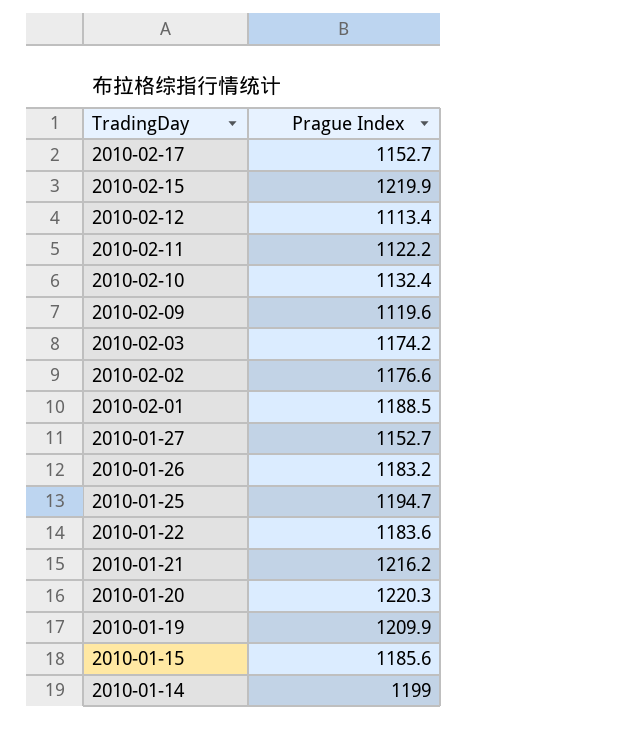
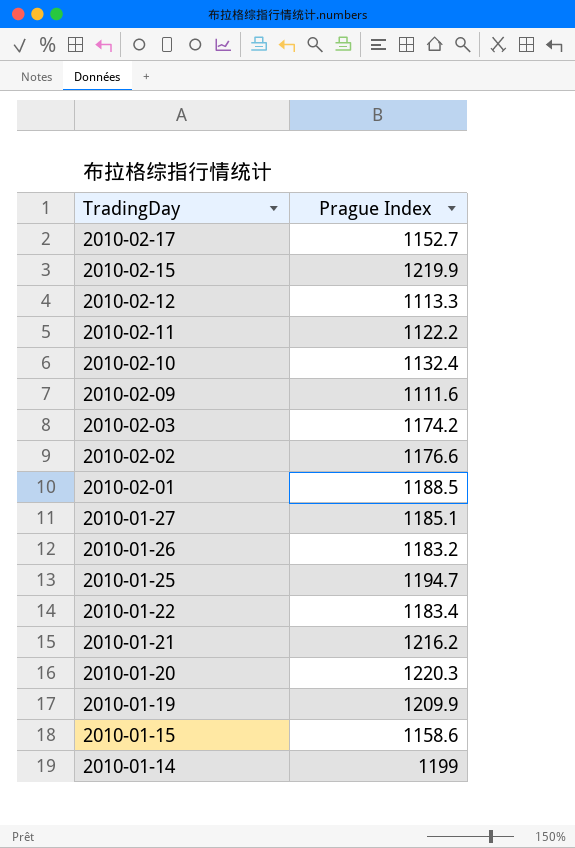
2010-02-12 | Prague Index: 1113.4 -> 1113.3
2010-02-09 | Prague Index: 1119.6 -> 1111.6
2010-01-27 | Prague Index: 1152.7 -> 1185.1
2010-01-22 | Prague Index: 1183.6 -> 1183.4
2010-01-15 | Prague Index: 1185.6 -> 1158.6

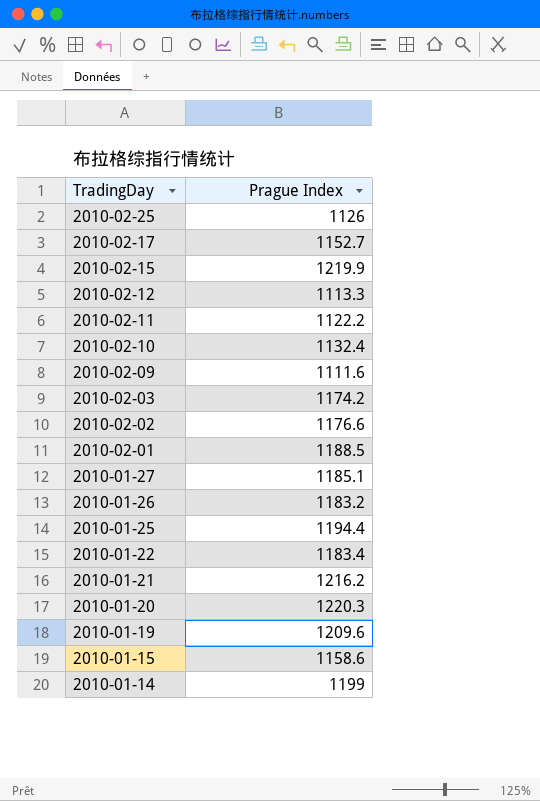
row 2010-02-25: none -> 1126
2010-01-25 | Prague Index: 1194.7 -> 1194.4
2010-01-19 | Prague Index: 1209.9 -> 1209.6

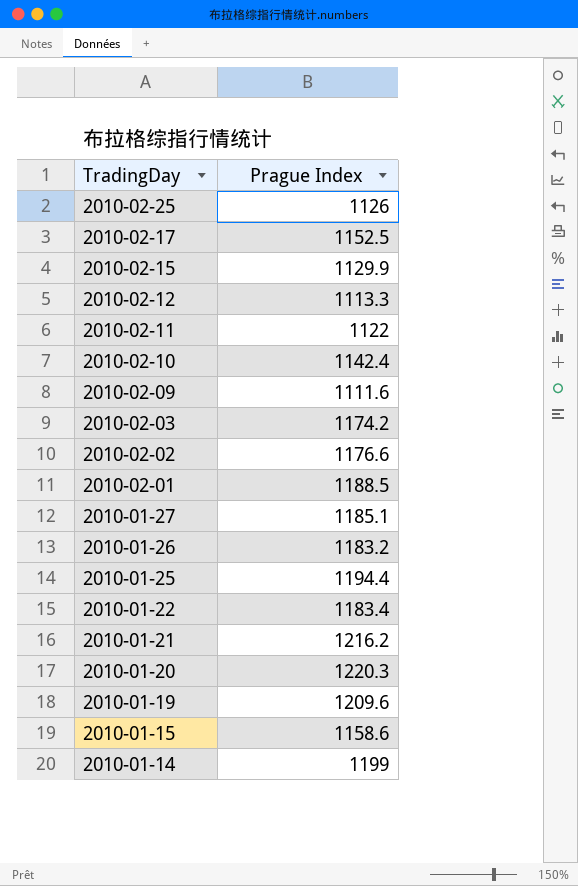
2010-02-17 | Prague Index: 1152.7 -> 1152.5
2010-02-15 | Prague Index: 1219.9 -> 1129.9
2010-02-11 | Prague Index: 1122.2 -> 1122
2010-02-10 | Prague Index: 1132.4 -> 1142.4

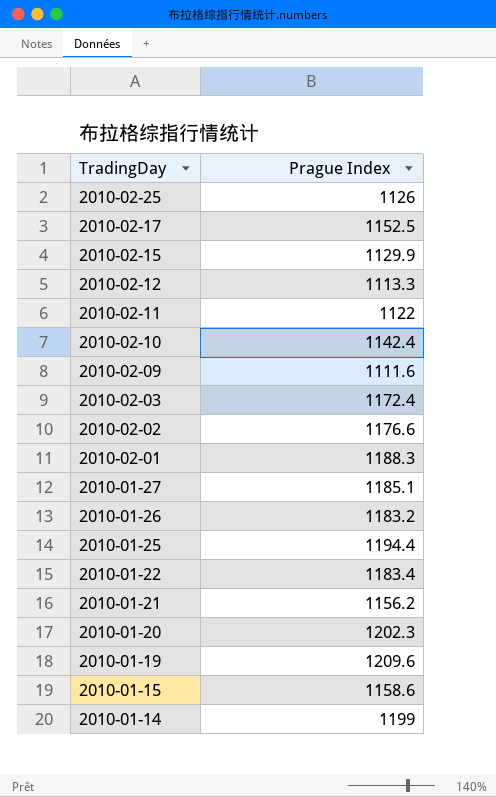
2010-02-03 | Prague Index: 1174.2 -> 1172.4
2010-02-01 | Prague Index: 1188.5 -> 1188.3
2010-01-21 | Prague Index: 1216.2 -> 1156.2
2010-01-20 | Prague Index: 1220.3 -> 1202.3

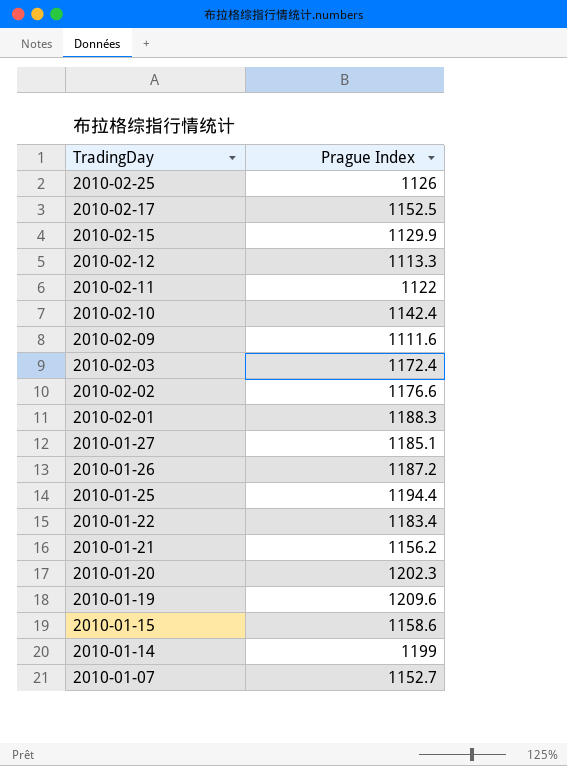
2010-01-26 | Prague Index: 1183.2 -> 1187.2
row 2010-01-07: none -> 1152.7

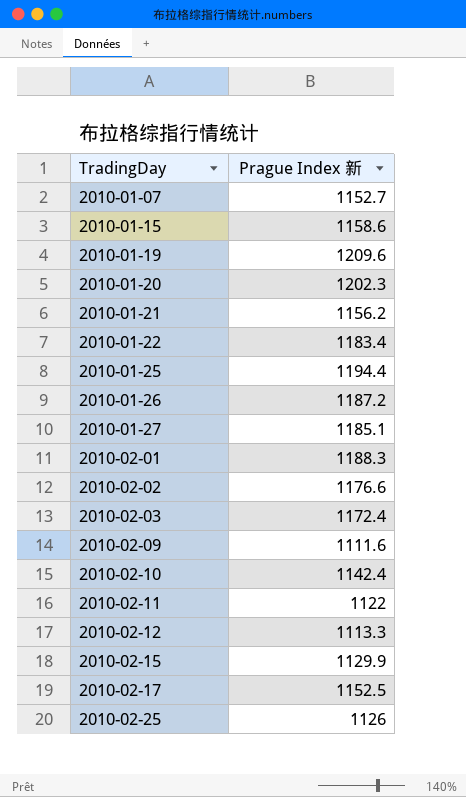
row order: TradingDay descending -> TradingDay ascending
column name: Prague Index -> Prague Index 新
row 2010-01-14: 1199 -> none

